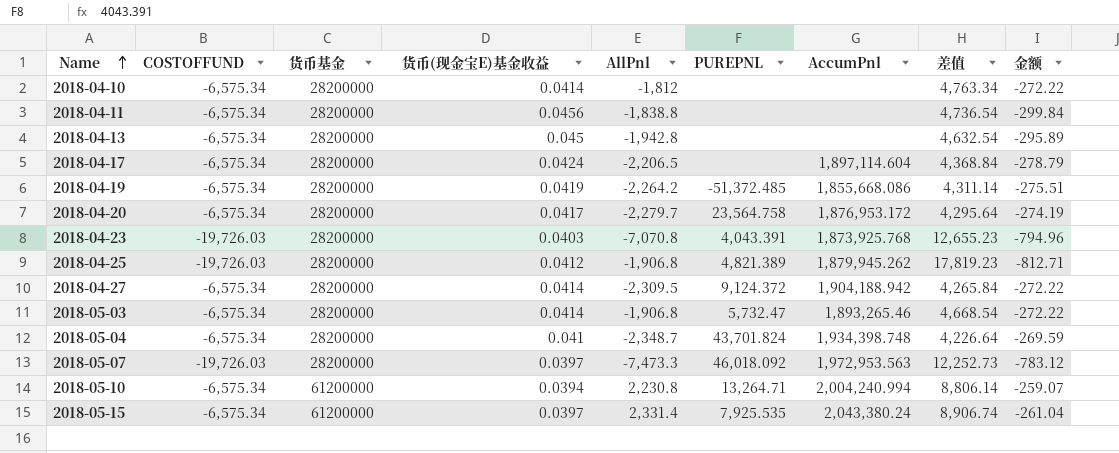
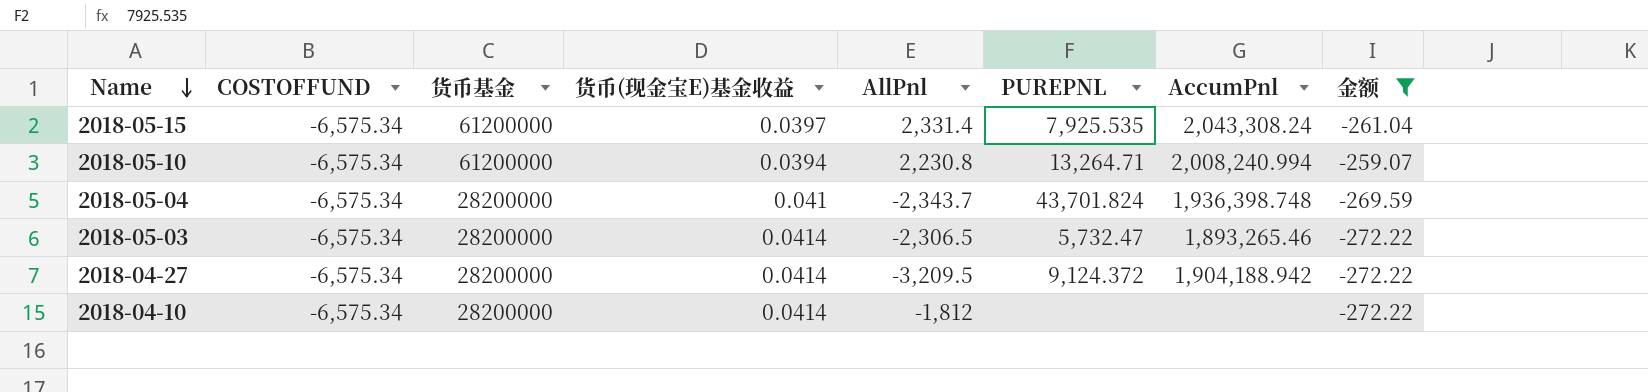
filter: none -> 金额 >= -272.22
row order: Name ascending -> Name descending
column 差值 | formula: [AllPnl] - [COSTOFFUND] -> none
2018-05-15 | AccumPnl: 2,043,380.24 -> 2,043,308.24
2018-05-10 | AccumPnl: 2,004,240.994 -> 2,008,240.994
2018-05-04 | AllPnl: -2,348.7 -> -2,343.7
2018-05-04 | AccumPnl: 1,934,398.748 -> 1,936,398.748
2018-05-03 | AllPnl: -1,906.8 -> -2,306.5
2018-04-27 | AllPnl: -2,309.5 -> -3,209.5

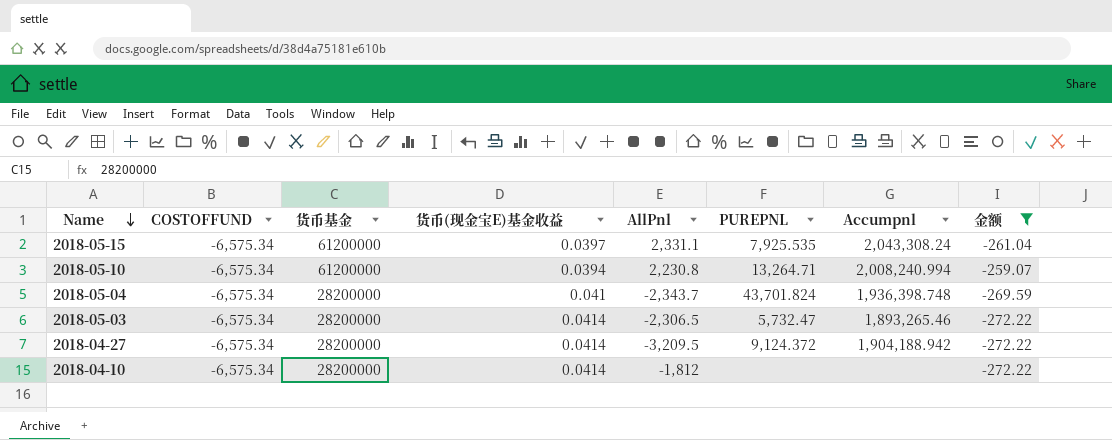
column name: AccumPnl -> Accumpnl
2018-05-15 | AllPnl: 2,331.4 -> 2,331.1

